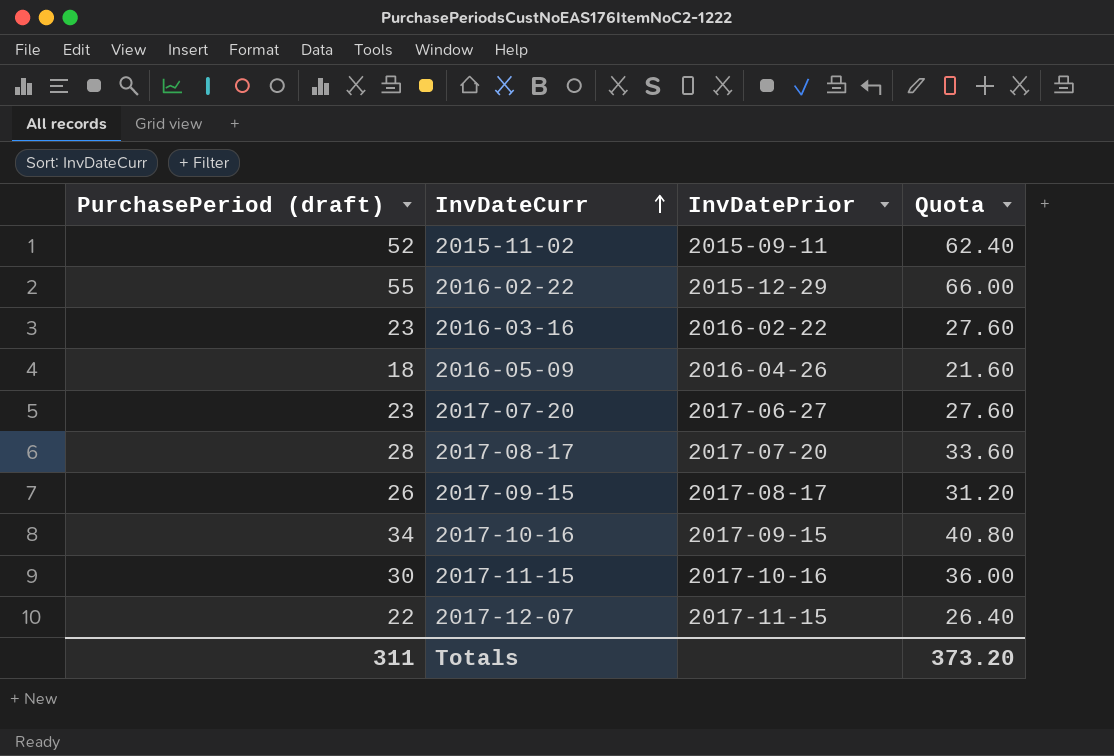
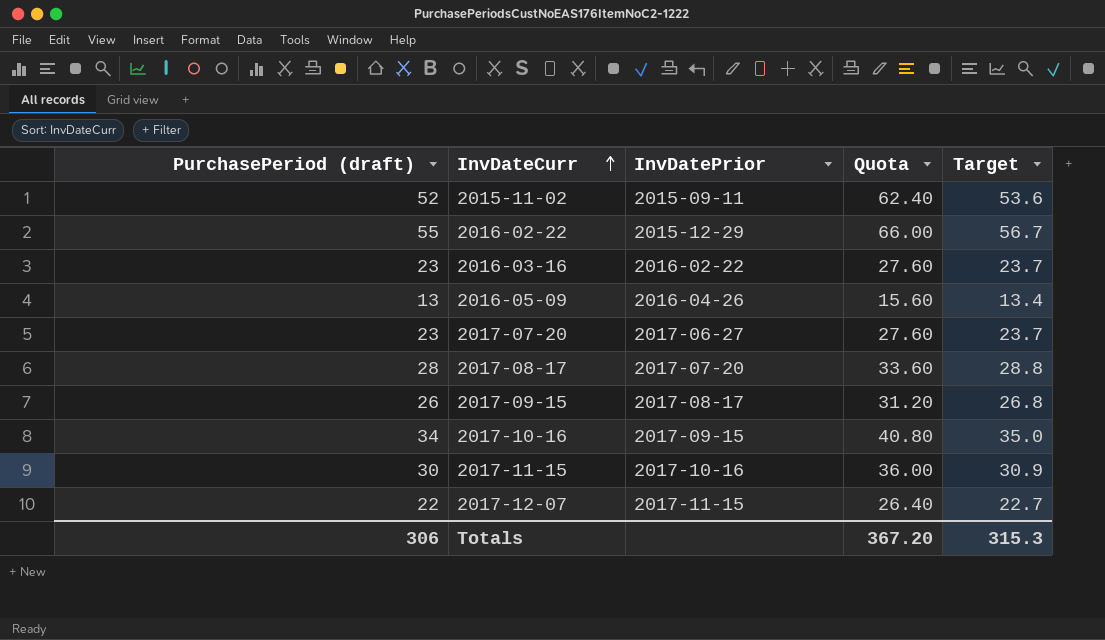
column Target | formula: none -> [PurchasePeriod (draft)] * 1.03
2016-05-09 | PurchasePeriod (draft): 18 -> 13
2016-05-09 | Quota: 21.60 -> 15.60
Totals | PurchasePeriod (draft): 311 -> 306
Totals | Quota: 373.20 -> 367.20

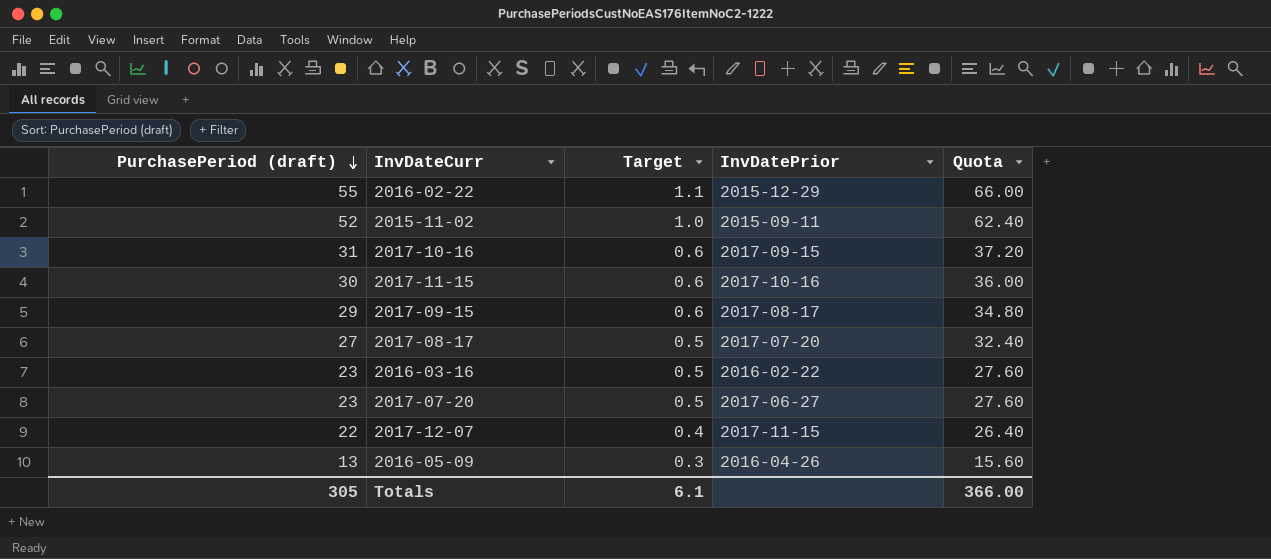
row order: InvDateCurr ascending -> PurchasePeriod (draft) descending
column Target | formula: [PurchasePeriod (draft)] * 1.03 -> [PurchasePeriod (draft)] * 0.02
column Target | position: 5 -> 3
2017-10-16 | PurchasePeriod (draft): 34 -> 31
2017-10-16 | Quota: 40.80 -> 37.20
2017-09-15 | PurchasePeriod (draft): 26 -> 29
2017-09-15 | Quota: 31.20 -> 34.80
2017-08-17 | PurchasePeriod (draft): 28 -> 27
2017-08-17 | Quota: 33.60 -> 32.40
Totals | PurchasePeriod (draft): 306 -> 305
Totals | Target: 315.3 -> 6.1
Totals | Quota: 367.20 -> 366.00

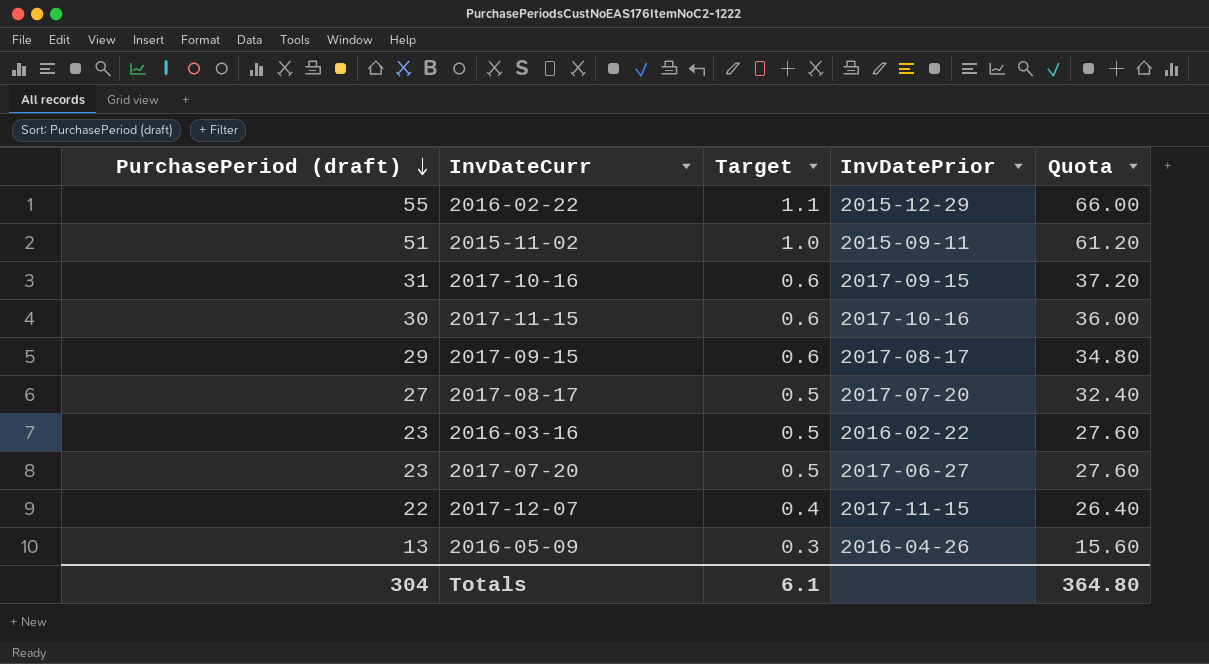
2015-11-02 | PurchasePeriod (draft): 52 -> 51
2015-11-02 | Quota: 62.40 -> 61.20
Totals | PurchasePeriod (draft): 305 -> 304
Totals | Quota: 366.00 -> 364.80

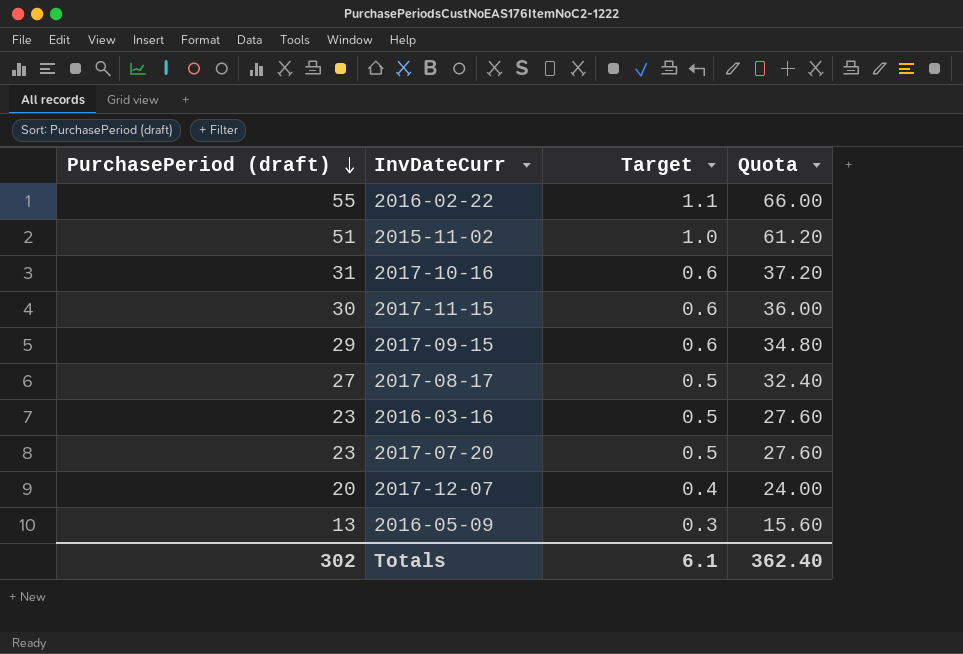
column InvDatePrior | position: 4 -> none
2017-12-07 | PurchasePeriod (draft): 22 -> 20
2017-12-07 | Quota: 26.40 -> 24.00
Totals | PurchasePeriod (draft): 304 -> 302
Totals | Quota: 364.80 -> 362.40

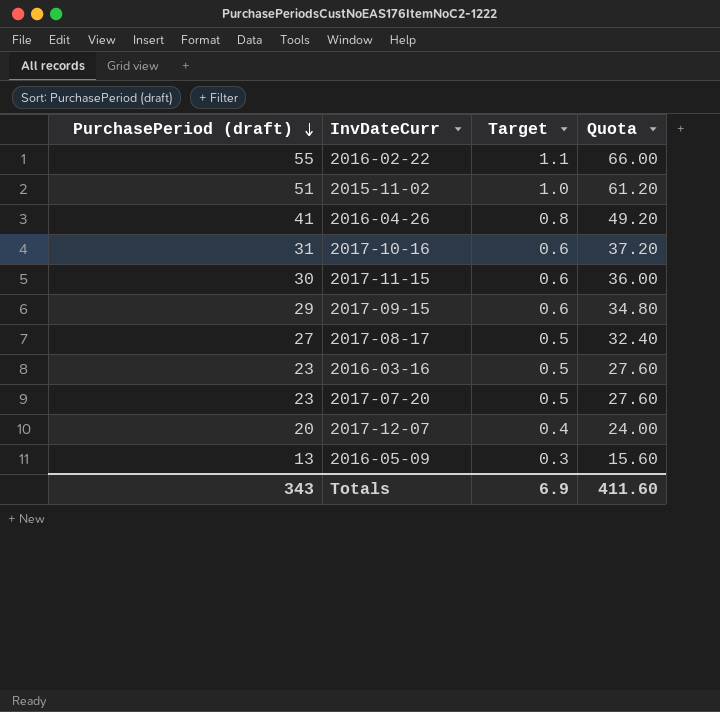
row 2016-04-26: none -> 41 | 0.8 | 49.20
Totals | PurchasePeriod (draft): 302 -> 343
Totals | Target: 6.1 -> 6.9
Totals | Quota: 362.40 -> 411.60

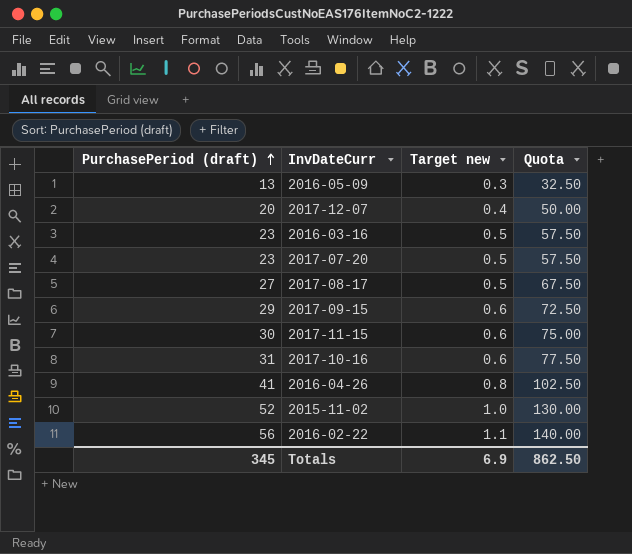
row order: PurchasePeriod (draft) descending -> PurchasePeriod (draft) ascending
column name: Target -> Target new
column Quota | formula: [PurchasePeriod (draft)] * 1.2 -> [PurchasePeriod (draft)] * 2.5
2015-11-02 | PurchasePeriod (draft): 51 -> 52
2016-02-22 | PurchasePeriod (draft): 55 -> 56
Totals | PurchasePeriod (draft): 343 -> 345
Totals | Quota: 411.60 -> 862.50

